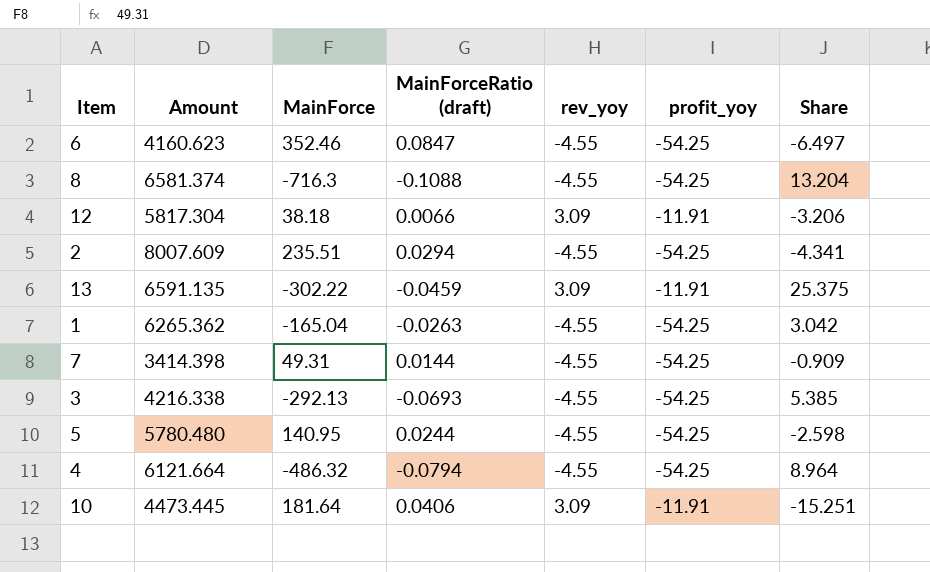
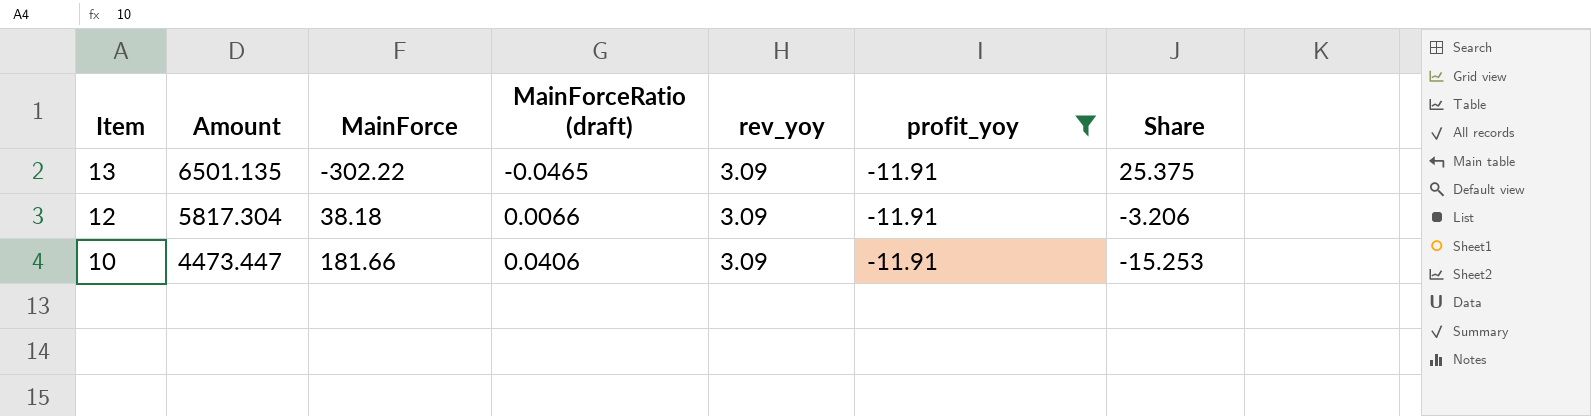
filter: none -> profit_yoy = -11.91
row order: none -> Item descending
13 | Amount: 6591.135 -> 6501.135
13 | MainForceRatio (draft): -0.0459 -> -0.0465
10 | Amount: 4473.445 -> 4473.447
10 | MainForce: 181.64 -> 181.66
10 | Share: -15.251 -> -15.253

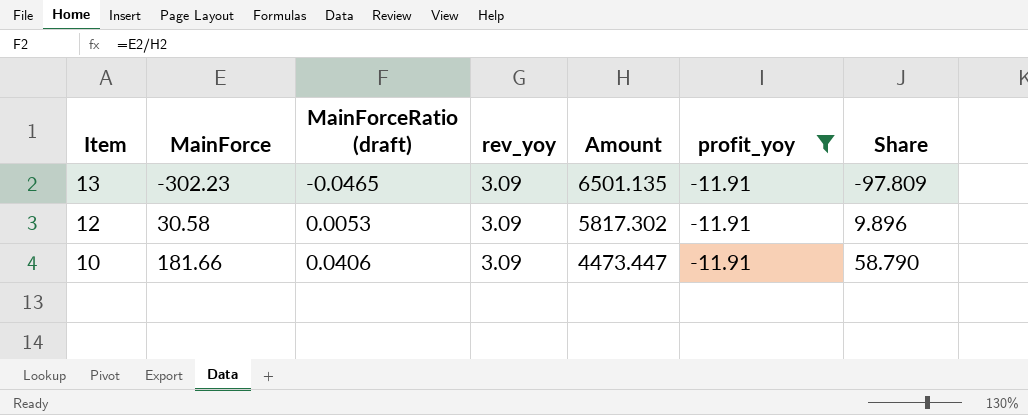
column Amount | position: 2 -> 5
column Share | formula: [MainForce] / [profit_yoy] -> [MainForce] / [rev_yoy]
13 | MainForce: -302.22 -> -302.23
12 | MainForce: 38.18 -> 30.58
12 | MainForceRatio (draft): 0.0066 -> 0.0053
12 | Amount: 5817.304 -> 5817.302

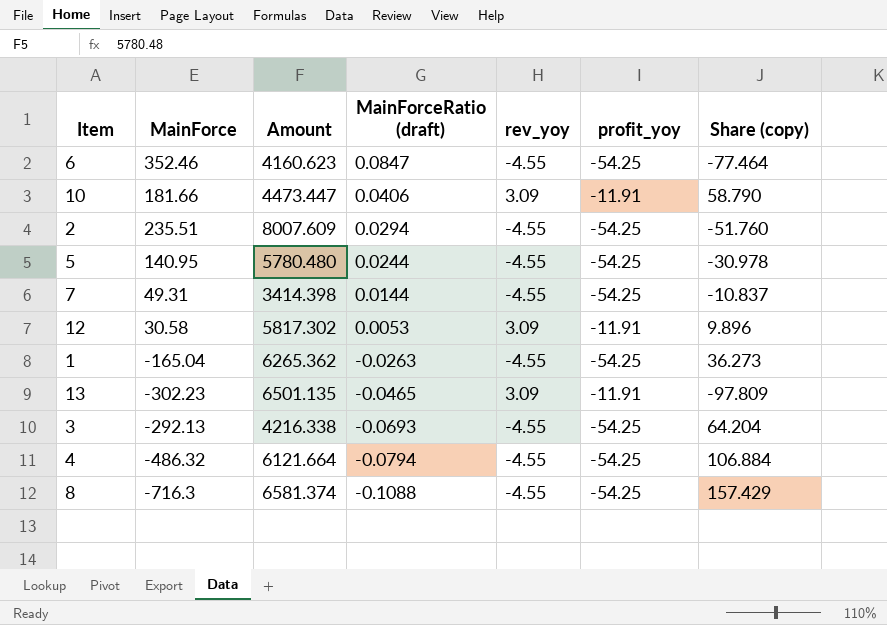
filter: profit_yoy = -11.91 -> none
row order: Item descending -> MainForceRatio (draft) descending
column Amount | position: 5 -> 3
column name: Share -> Share (copy)

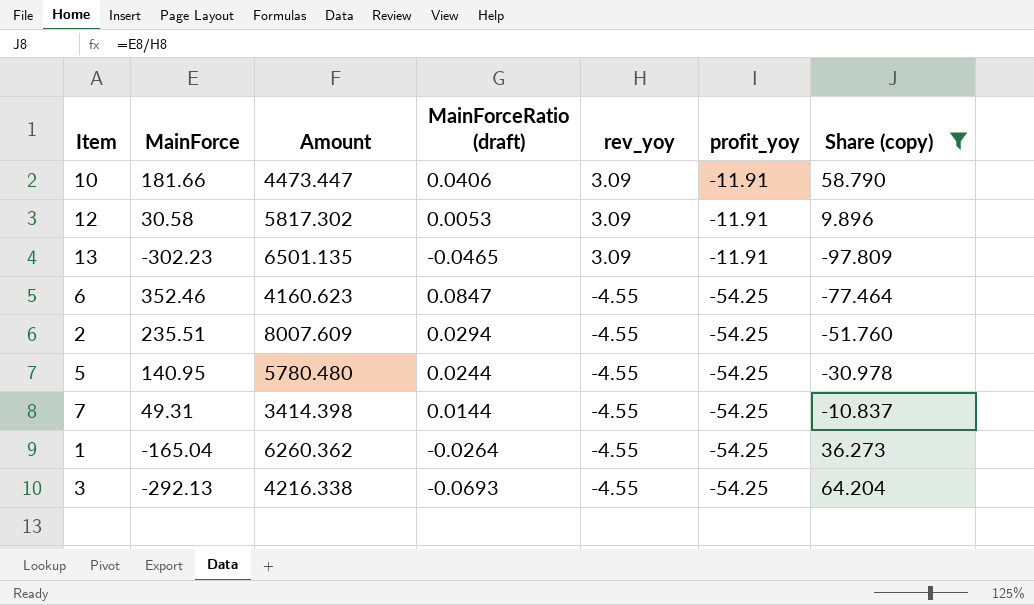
filter: none -> Share (copy) <= 64.204
row order: MainForceRatio (draft) descending -> rev_yoy descending
1 | Amount: 6265.362 -> 6260.362
1 | MainForceRatio (draft): -0.0263 -> -0.0264

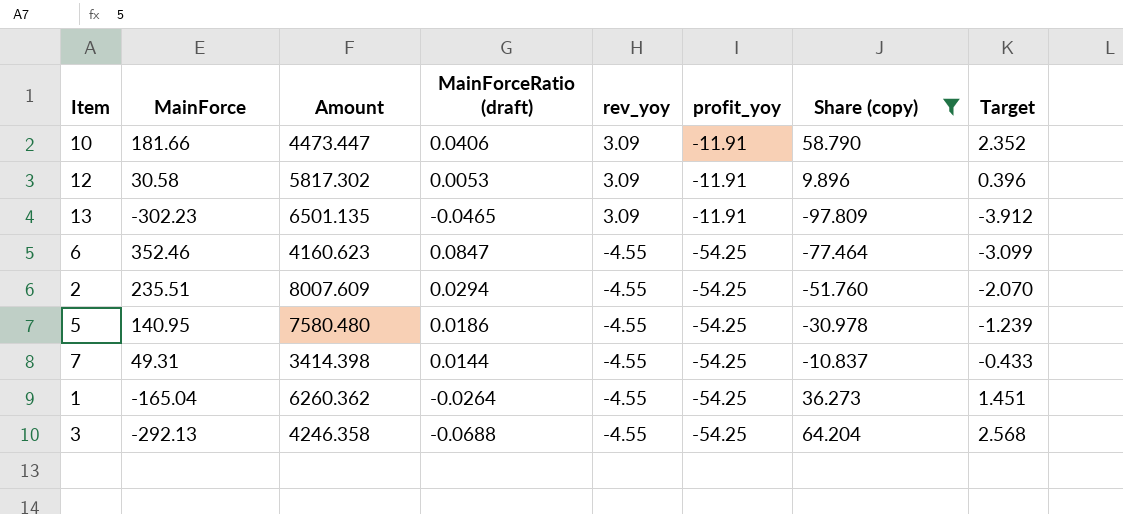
column Target | formula: none -> [Share (copy)] * 0.04
5 | Amount: 5780.480 -> 7580.480
5 | MainForceRatio (draft): 0.0244 -> 0.0186
3 | Amount: 4216.338 -> 4246.358
3 | MainForceRatio (draft): -0.0693 -> -0.0688

